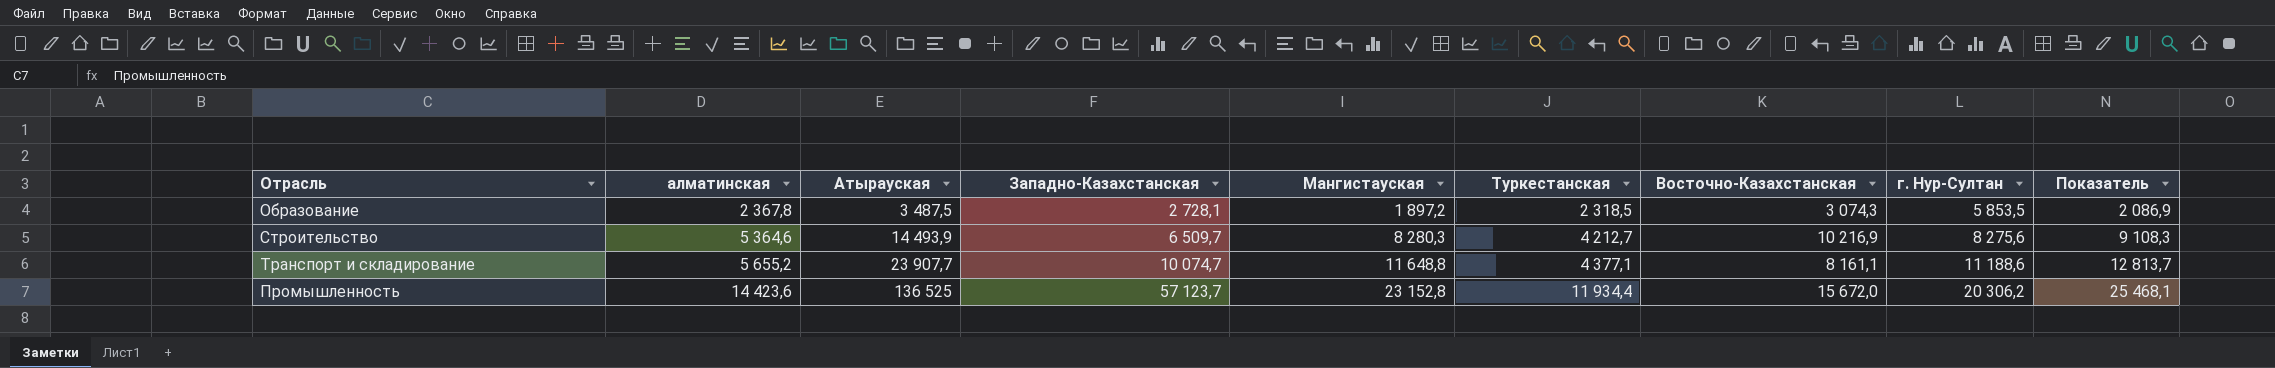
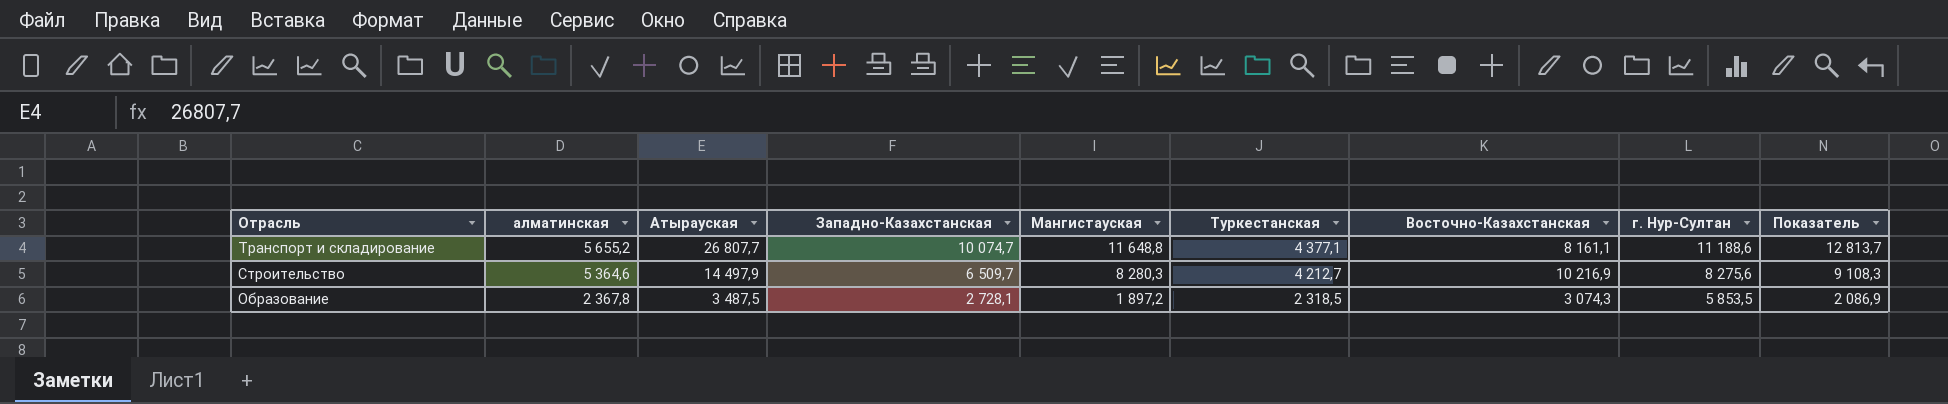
row order: алматинская ascending -> Отрасль descending
row Промышленность: 14 423,6 | 136 525 | 57 123,7 | 23 152,8 | 11 934,4 | 15 672,0 | 20 306,2 | 25 468,1 -> none
Транспорт и складирование | Атырауская: 23 907,7 -> 26 807,7
Строительство | Атырауская: 14 493,9 -> 14 497,9

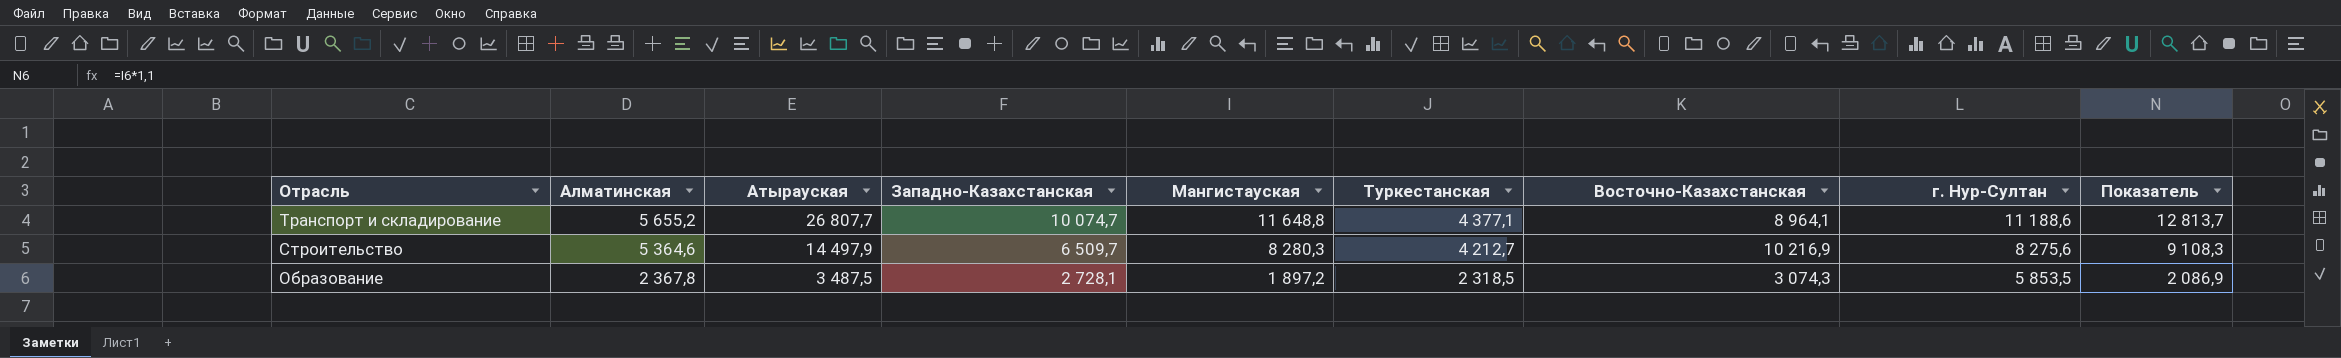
column name: алматинская -> Алматинская
Транспорт и складирование | Восточно-Казахстанская: 8 161,1 -> 8 964,1

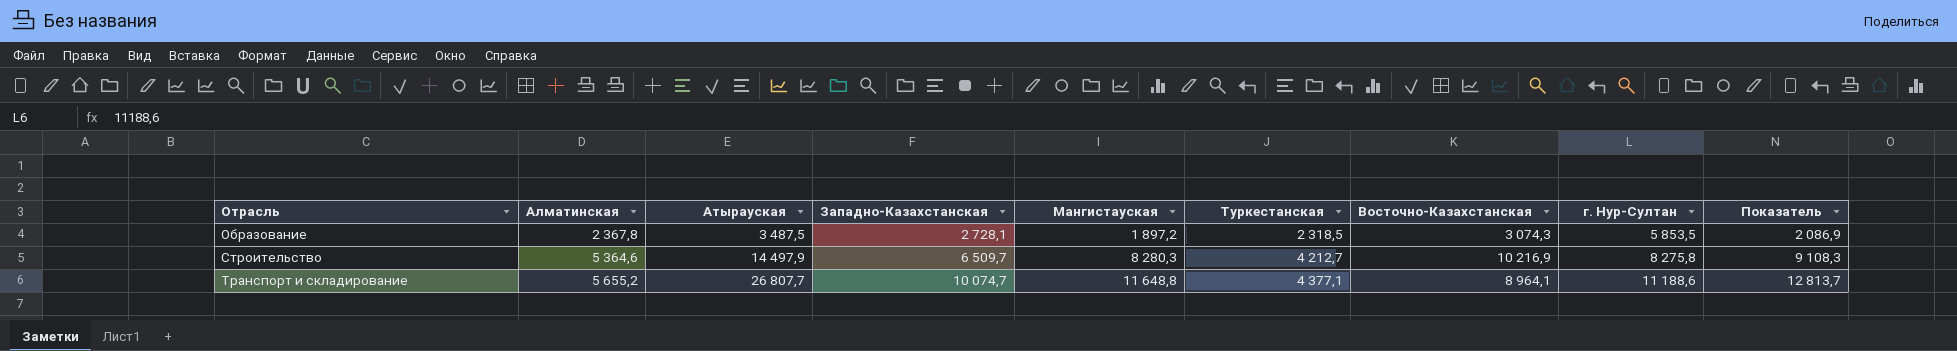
row order: Отрасль descending -> Отрасль ascending
Строительство | г. Нур-Султан: 8 275,6 -> 8 275,8

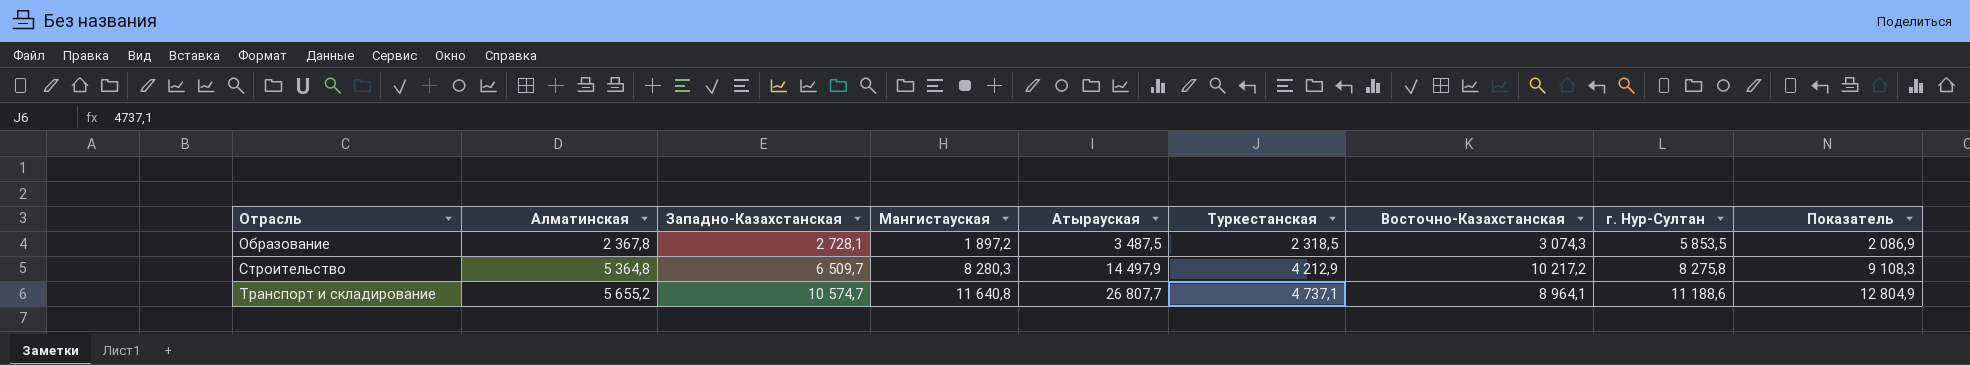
column Атырауская | position: 3 -> 5
Строительство | Алматинская: 5 364,6 -> 5 364,8
Строительство | Туркестанская: 4 212,7 -> 4 212,9
Строительство | Восточно-Казахстанская: 10 216,9 -> 10 217,2
Транспорт и складирование | Западно-Казахстанская: 10 074,7 -> 10 574,7
Транспорт и складирование | Мангистауская: 11 648,8 -> 11 640,8
Транспорт и складирование | Туркестанская: 4 377,1 -> 4 737,1
Транспорт и складирование | Показатель: 12 813,7 -> 12 804,9

